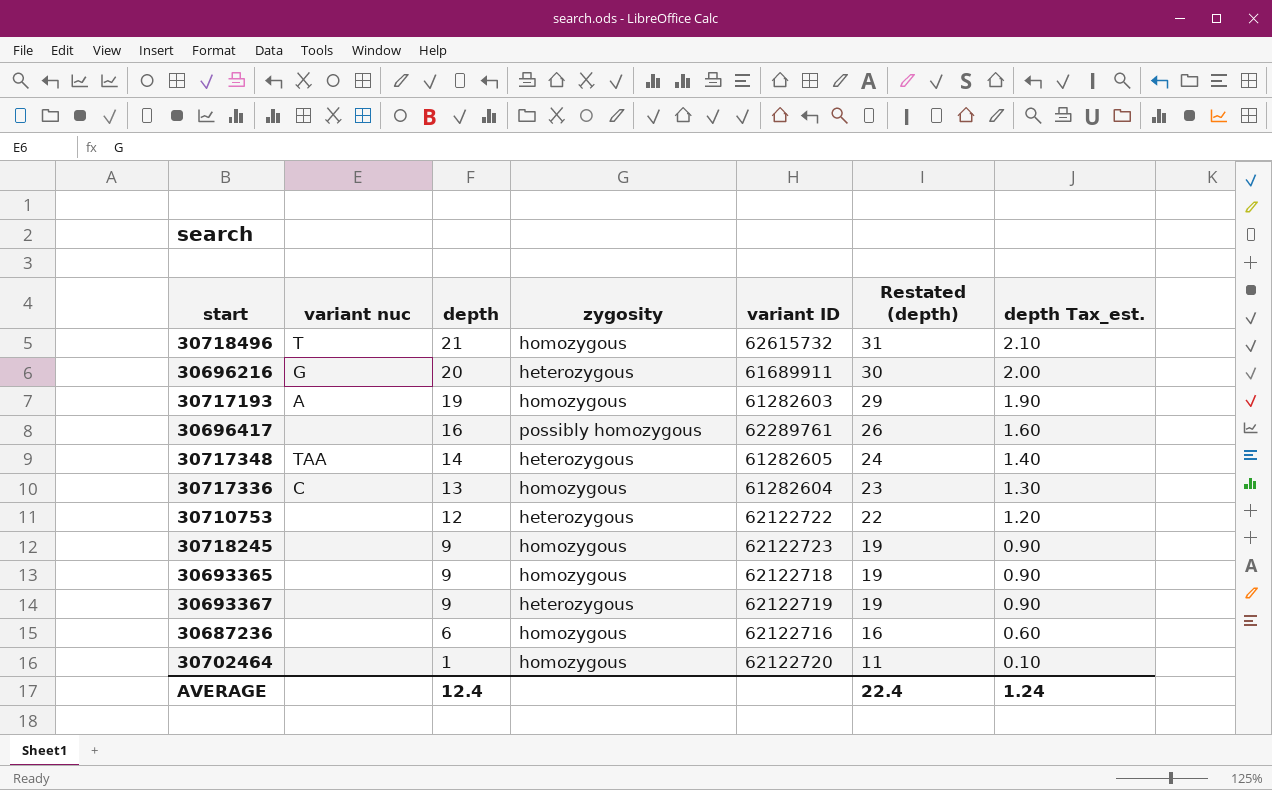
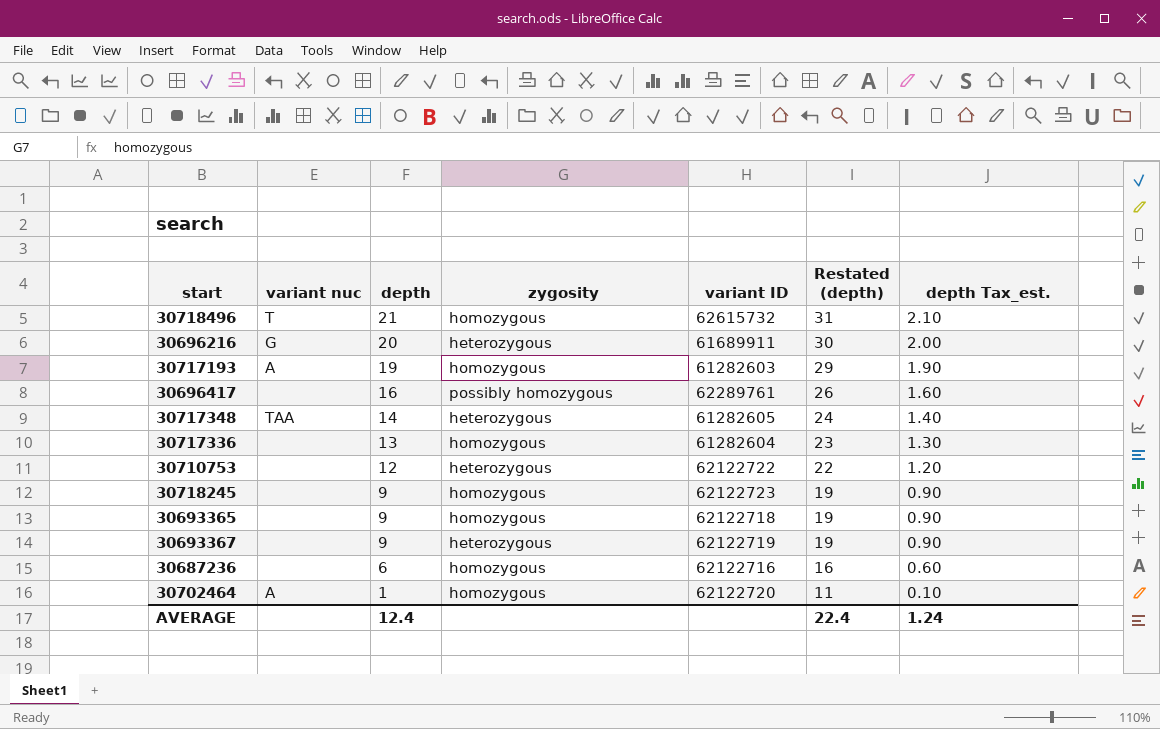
30717336 | variant nuc: C -> none
30702464 | variant nuc: none -> A

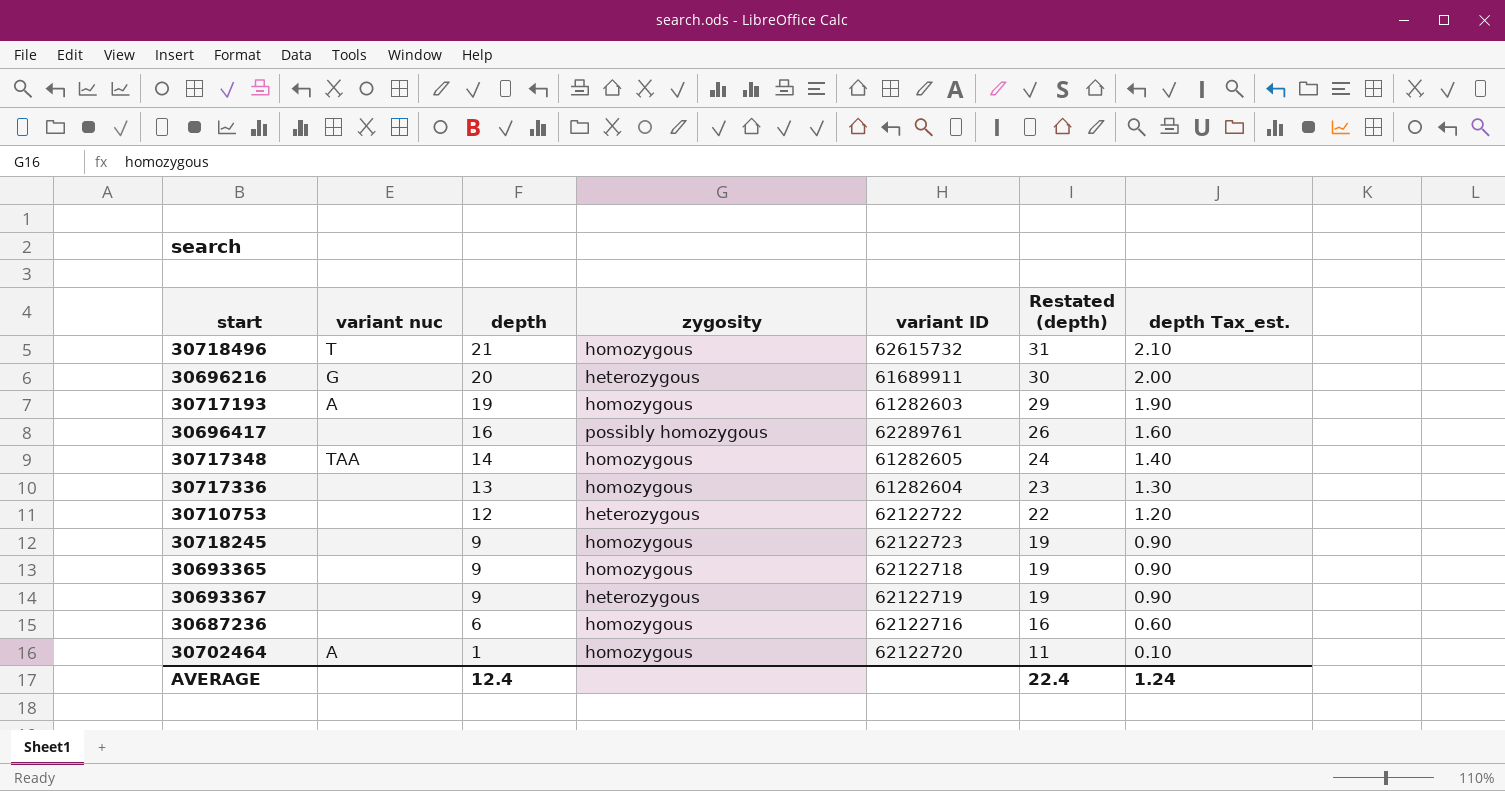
30717348 | zygosity: heterozygous -> homozygous

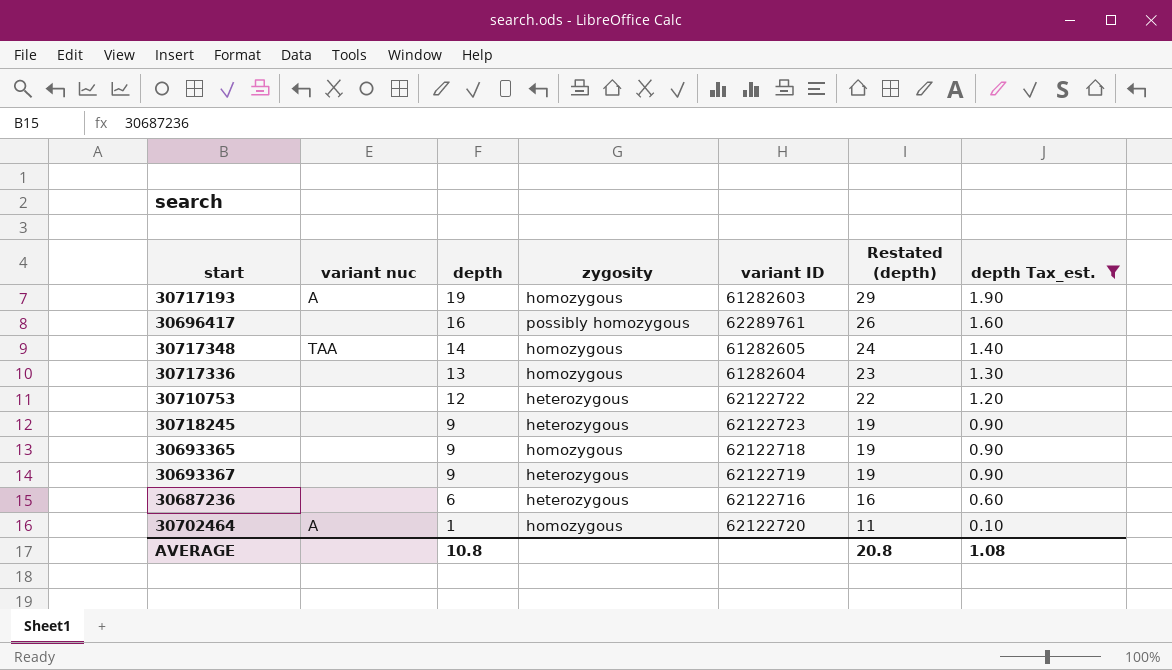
filter: none -> depth Tax_est. <= 1.90
30718245 | zygosity: homozygous -> heterozygous
30687236 | zygosity: homozygous -> heterozygous
AVERAGE | depth: 12.4 -> 10.8
AVERAGE | Restated (depth): 22.4 -> 20.8
AVERAGE | depth Tax_est.: 1.24 -> 1.08

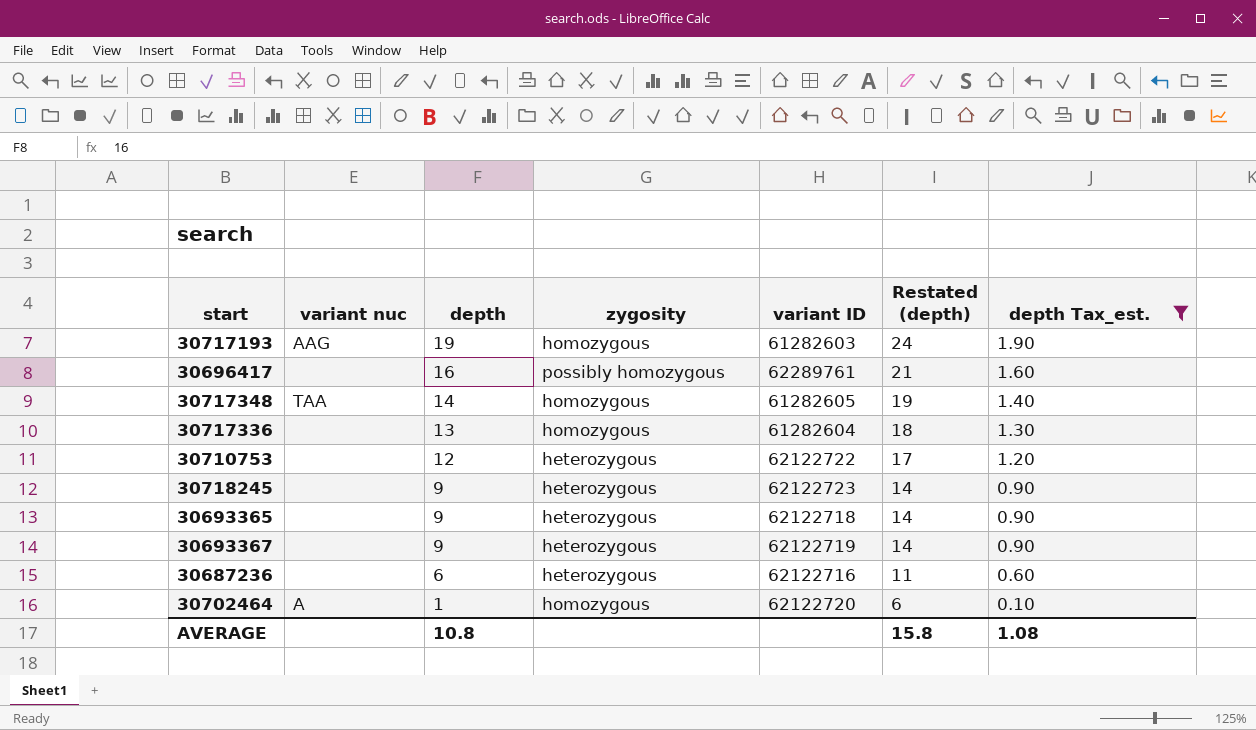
column Restated (depth) | formula: [depth] + 10 -> [depth] + 5
30717193 | variant nuc: A -> AAG
30693365 | zygosity: homozygous -> heterozygous
AVERAGE | Restated (depth): 20.8 -> 15.8

